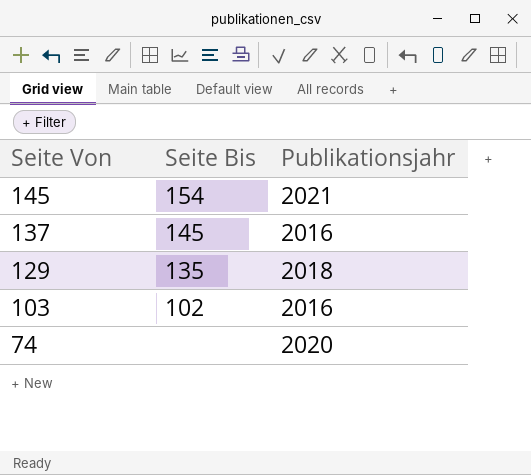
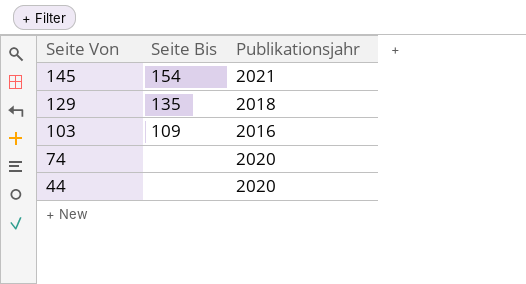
row 137: 145 | 2016 -> none
103 | Seite Bis: 102 -> 109
row 44: none -> none | 2020

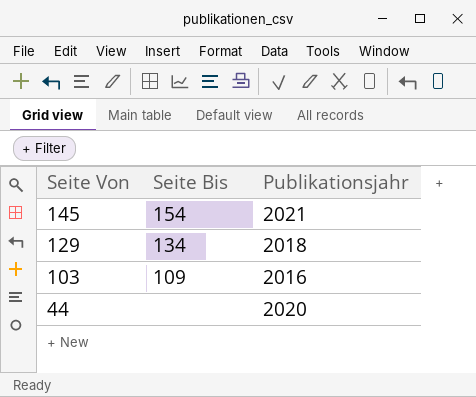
row 74: none | 2020 -> none
129 | Seite Bis: 135 -> 134

